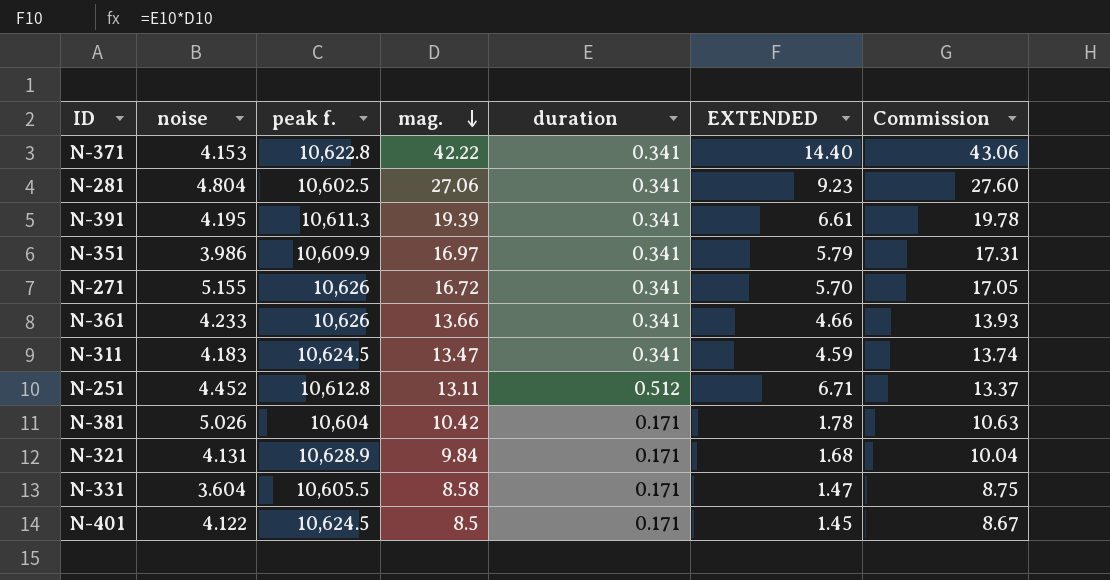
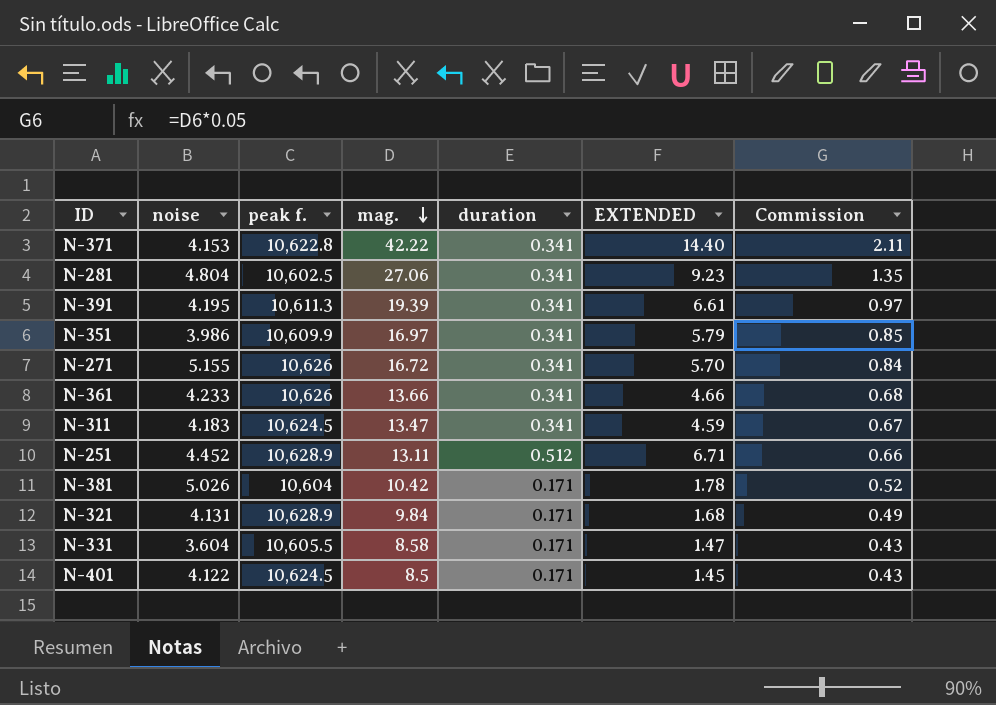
column Commission | formula: [mag.] * 1.02 -> [mag.] * 0.05
N-251 | peak f.: 10,612.8 -> 10,628.9

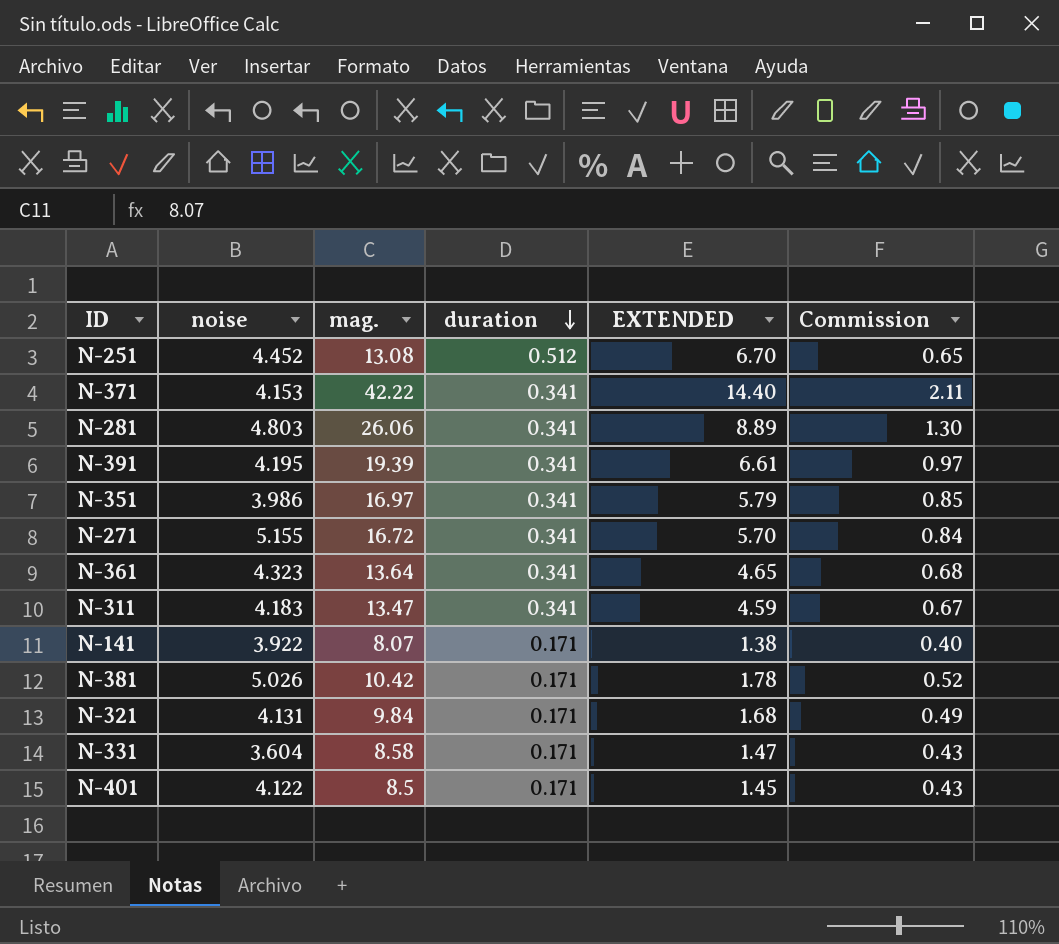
row order: mag. descending -> duration descending
column peak f. | position: 3 -> none
N-251 | mag.: 13.11 -> 13.08
N-251 | EXTENDED: 6.71 -> 6.70
N-251 | Commission: 0.66 -> 0.65
N-281 | noise: 4.804 -> 4.803
N-281 | mag.: 27.06 -> 26.06
N-281 | EXTENDED: 9.23 -> 8.89
N-281 | Commission: 1.35 -> 1.30
N-361 | noise: 4.233 -> 4.323
N-361 | mag.: 13.66 -> 13.64
N-361 | EXTENDED: 4.66 -> 4.65
row N-141: none -> 3.922 | 8.07 | 0.171 | 1.38 | 0.40

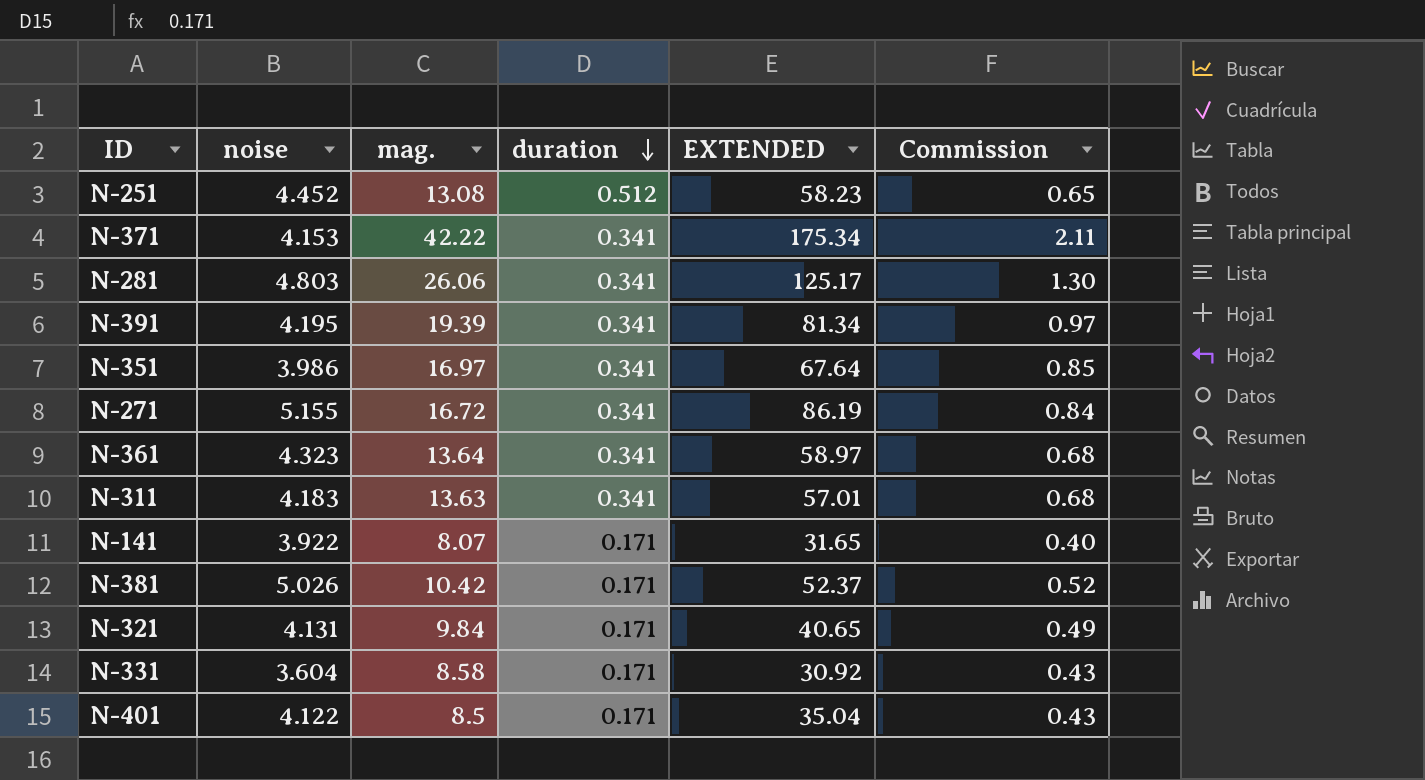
column EXTENDED | formula: [mag.] * [duration] -> [noise] * [mag.]
N-311 | mag.: 13.47 -> 13.63
N-311 | Commission: 0.67 -> 0.68

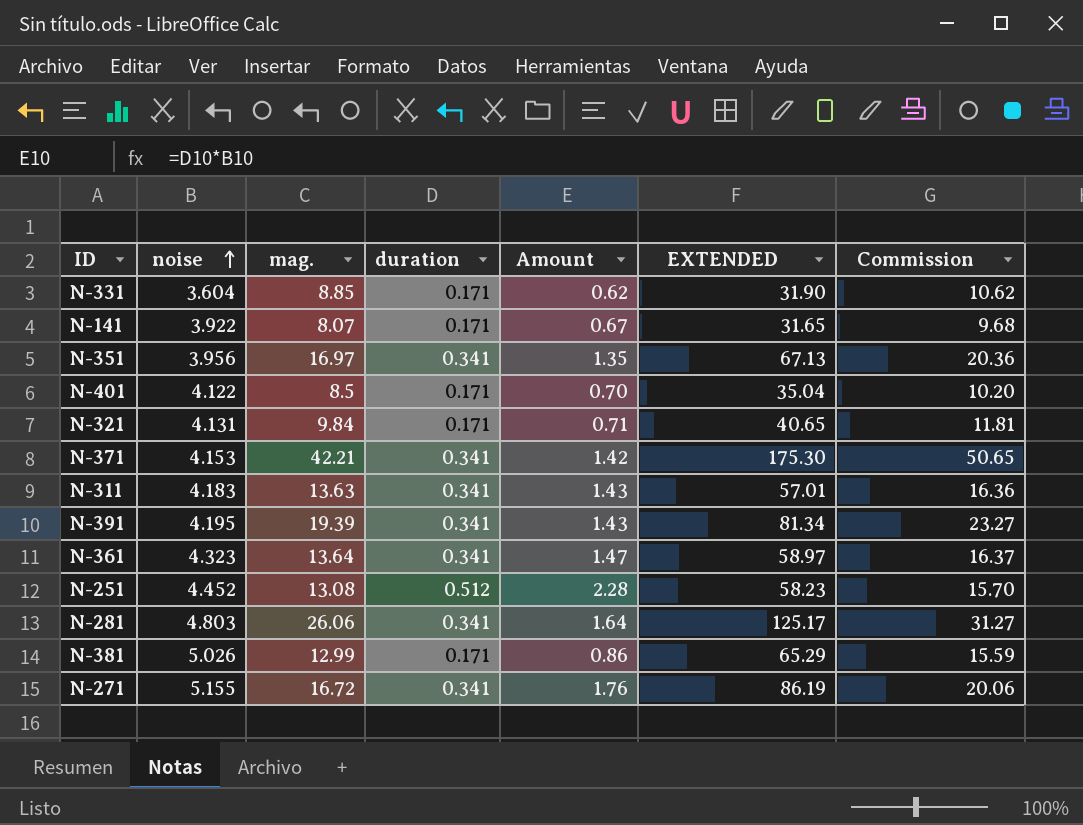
row order: duration descending -> noise ascending
column Amount | formula: none -> [noise] * [duration]
column Commission | formula: [mag.] * 0.05 -> [mag.] * 1.2
N-331 | mag.: 8.58 -> 8.85
N-331 | EXTENDED: 30.92 -> 31.90
N-351 | noise: 3.986 -> 3.956
N-351 | EXTENDED: 67.64 -> 67.13
N-371 | mag.: 42.22 -> 42.21
N-371 | EXTENDED: 175.34 -> 175.30
N-381 | mag.: 10.42 -> 12.99
N-381 | EXTENDED: 52.37 -> 65.29

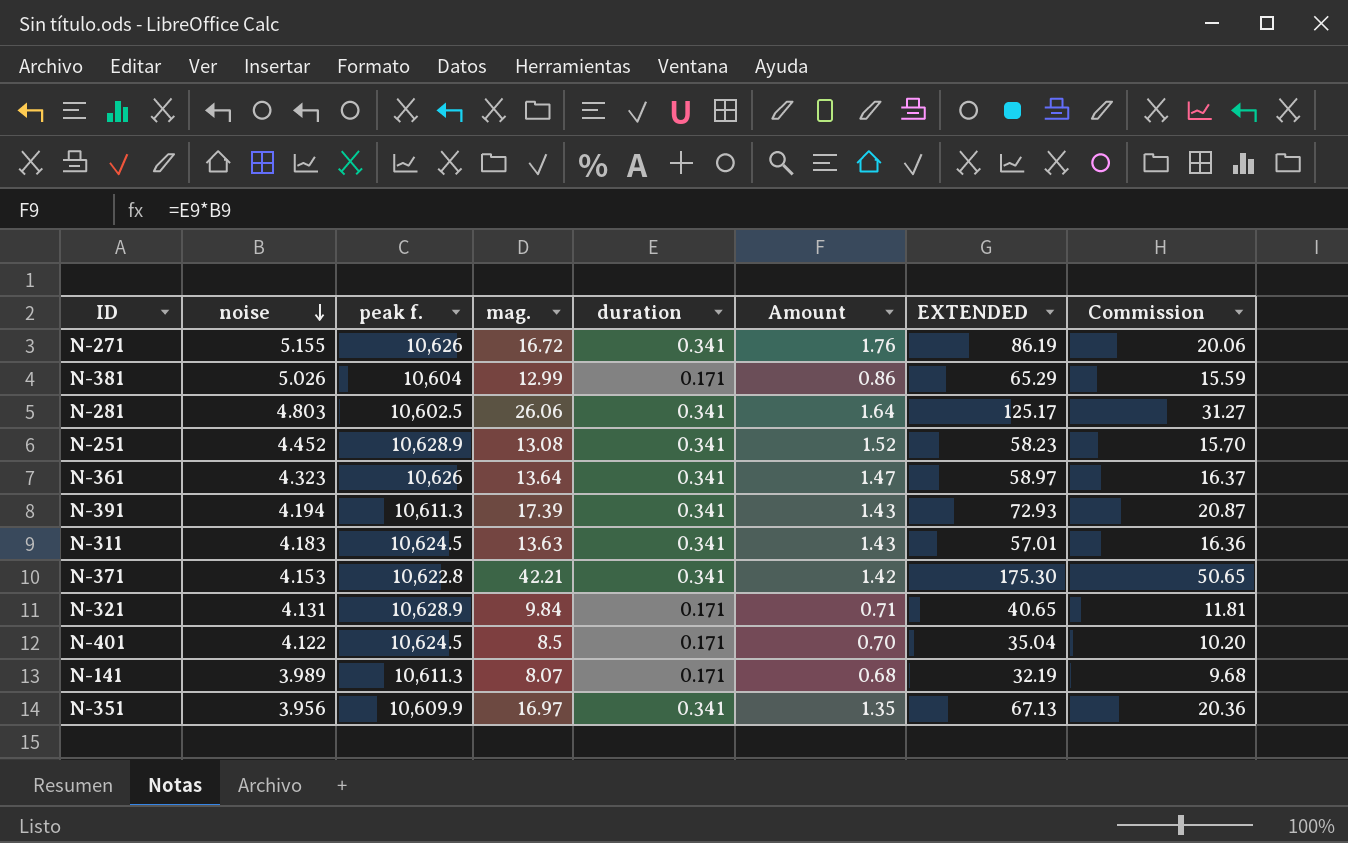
row order: noise ascending -> noise descending
column peak f. | position: none -> 3
row N-331: 3.604 | 8.85 | 0.171 | 0.62 | 31.90 | 10.62 -> none
N-251 | duration: 0.512 -> 0.341
N-251 | Amount: 2.28 -> 1.52
N-391 | noise: 4.195 -> 4.194
N-391 | mag.: 19.39 -> 17.39
N-391 | EXTENDED: 81.34 -> 72.93
N-391 | Commission: 23.27 -> 20.87
N-141 | noise: 3.922 -> 3.989
N-141 | Amount: 0.67 -> 0.68
N-141 | EXTENDED: 31.65 -> 32.19

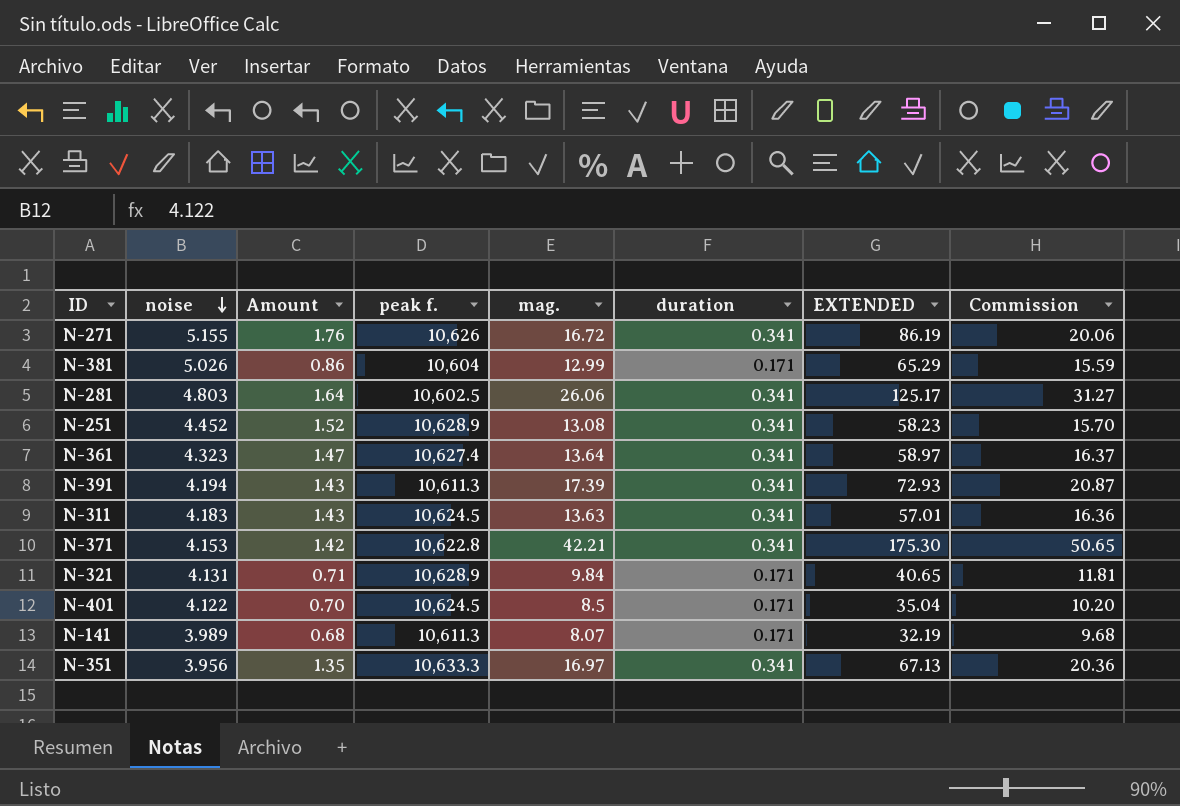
column Amount | position: 6 -> 3
N-361 | peak f.: 10,626 -> 10,627.4
N-351 | peak f.: 10,609.9 -> 10,633.3

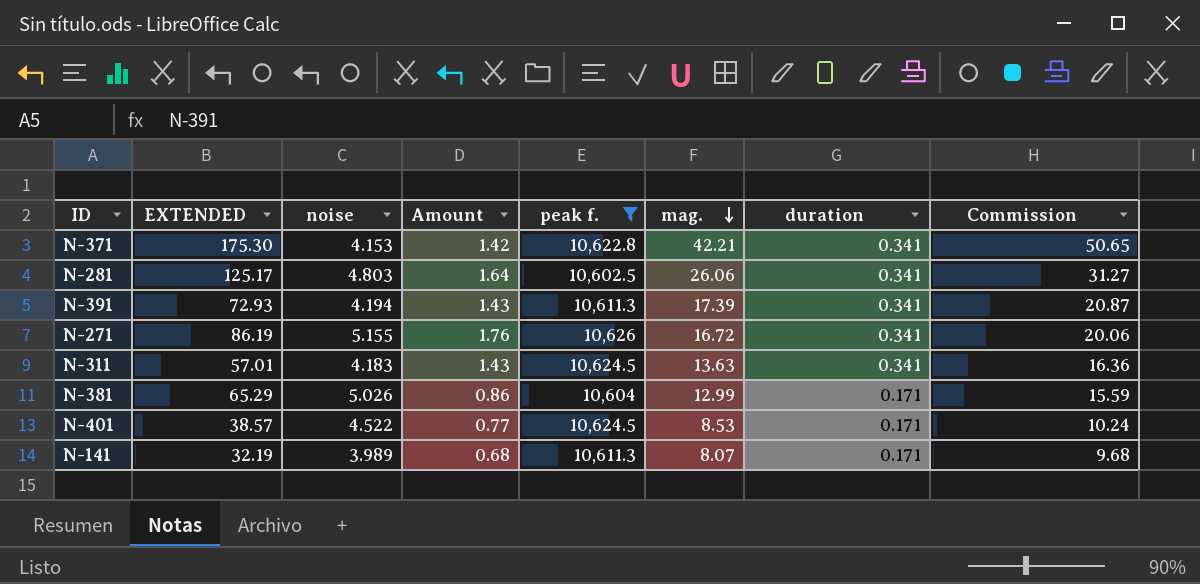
filter: none -> peak f. <= 10,626
row order: noise descending -> mag. descending
column EXTENDED | position: 7 -> 2
N-401 | EXTENDED: 35.04 -> 38.57
N-401 | noise: 4.122 -> 4.522
N-401 | Amount: 0.70 -> 0.77
N-401 | mag.: 8.5 -> 8.53
N-401 | Commission: 10.20 -> 10.24

